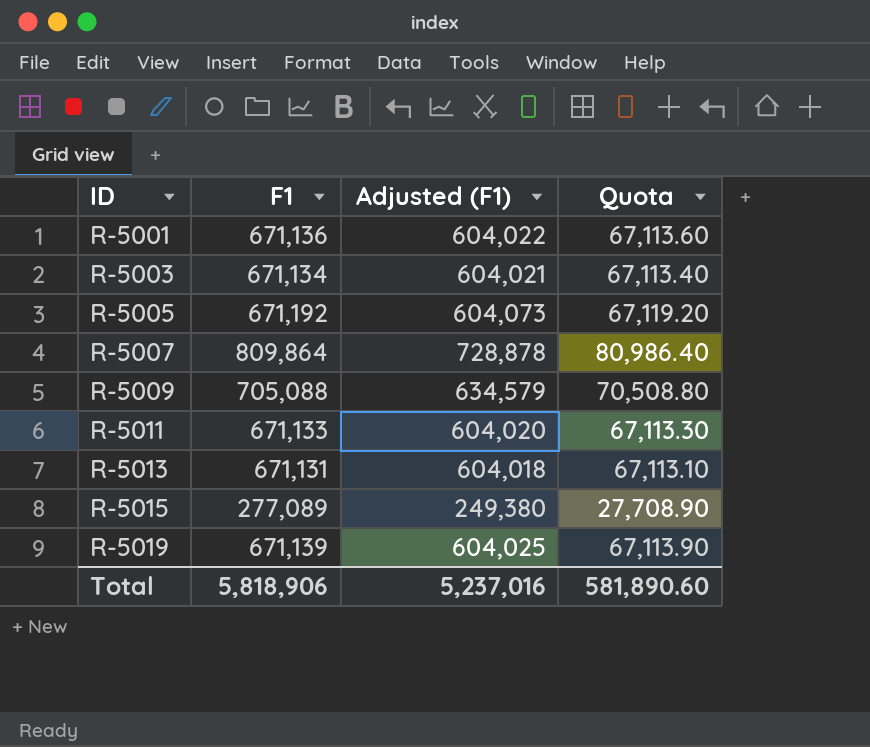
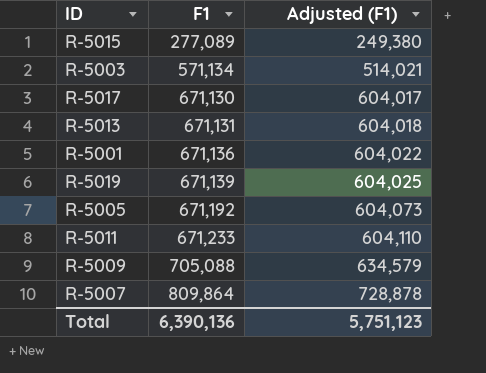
row order: ID ascending -> F1 ascending
column Quota | formula: [F1] * 0.1 -> none
R-5003 | F1: 671,134 -> 571,134
R-5003 | Adjusted (F1): 604,021 -> 514,021
row R-5017: none -> 671,130 | 604,017
R-5011 | F1: 671,133 -> 671,233
R-5011 | Adjusted (F1): 604,020 -> 604,110
Total | F1: 5,818,906 -> 6,390,136
Total | Adjusted (F1): 5,237,016 -> 5,751,123

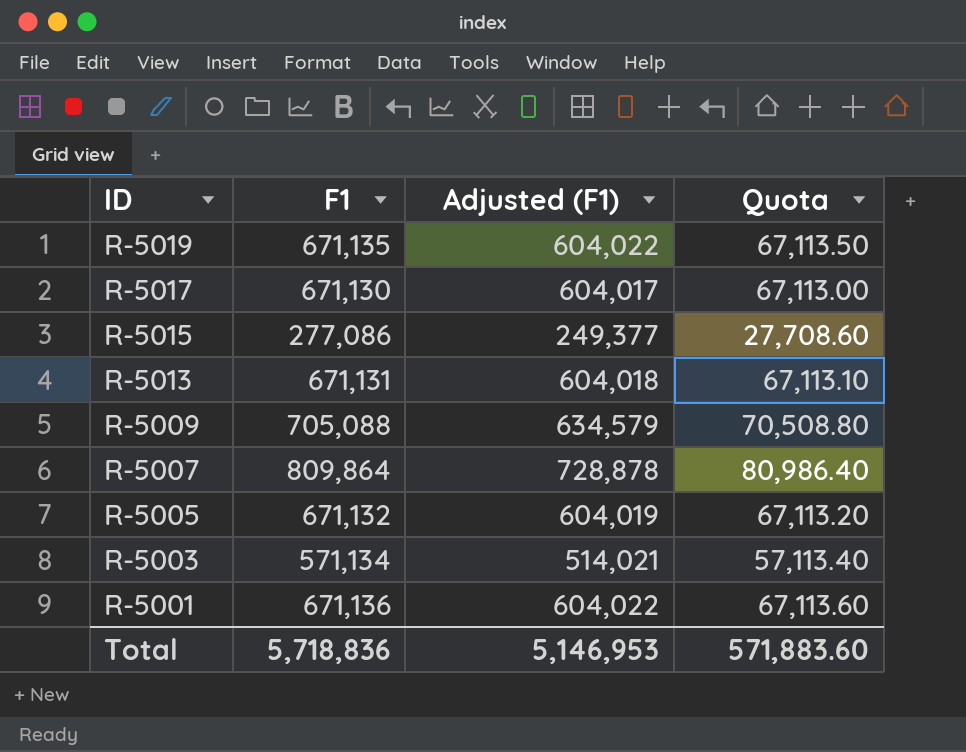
row order: F1 ascending -> ID descending
column Quota | formula: none -> [F1] * 0.1
row R-5011: 671,233 | 604,110 -> none
R-5019 | F1: 671,139 -> 671,135
R-5019 | Adjusted (F1): 604,025 -> 604,022
R-5015 | F1: 277,089 -> 277,086
R-5015 | Adjusted (F1): 249,380 -> 249,377
R-5005 | F1: 671,192 -> 671,132
R-5005 | Adjusted (F1): 604,073 -> 604,019
Total | F1: 6,390,136 -> 5,718,836
Total | Adjusted (F1): 5,751,123 -> 5,146,953

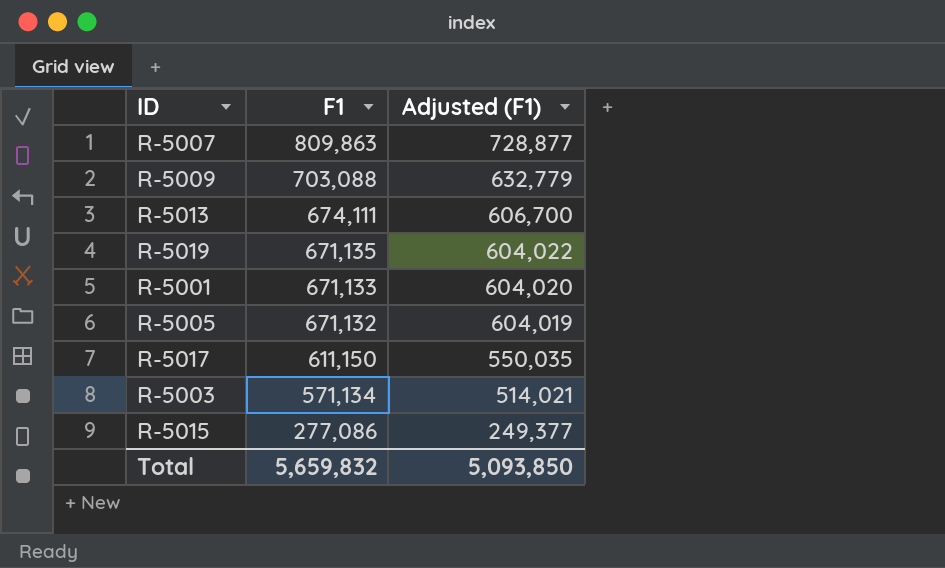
row order: ID descending -> F1 descending
column Quota | formula: [F1] * 0.1 -> none
R-5007 | F1: 809,864 -> 809,863
R-5007 | Adjusted (F1): 728,878 -> 728,877
R-5009 | F1: 705,088 -> 703,088
R-5009 | Adjusted (F1): 634,579 -> 632,779
R-5013 | F1: 671,131 -> 674,111
R-5013 | Adjusted (F1): 604,018 -> 606,700
R-5001 | F1: 671,136 -> 671,133
R-5001 | Adjusted (F1): 604,022 -> 604,020
R-5017 | F1: 671,130 -> 611,150
R-5017 | Adjusted (F1): 604,017 -> 550,035
Total | F1: 5,718,836 -> 5,659,832
Total | Adjusted (F1): 5,146,953 -> 5,093,850

